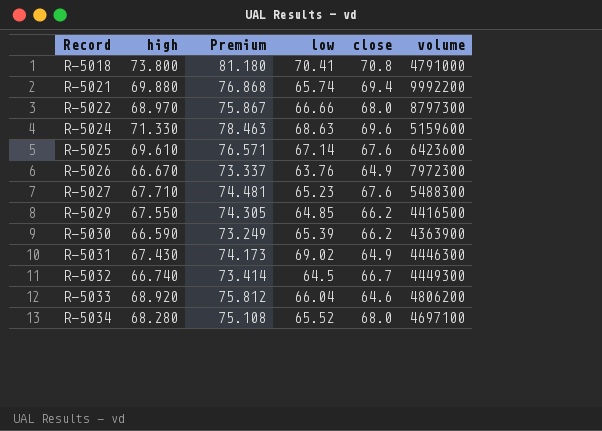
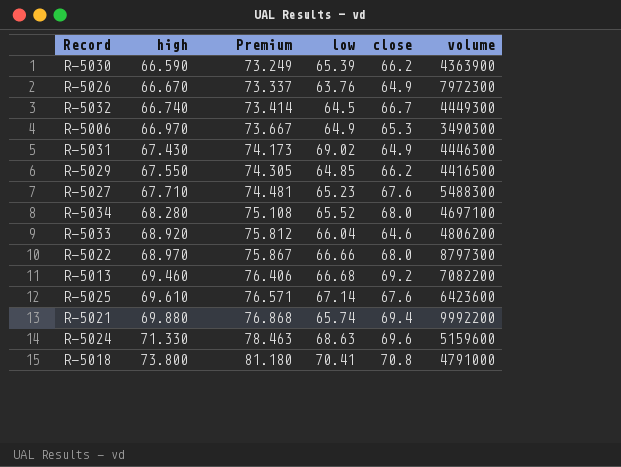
row order: Record ascending -> high ascending
row R-5006: none -> 66.970 | 73.667 | 64.9 | 65.3 | 3490300
row R-5013: none -> 69.460 | 76.406 | 66.68 | 69.2 | 7082200

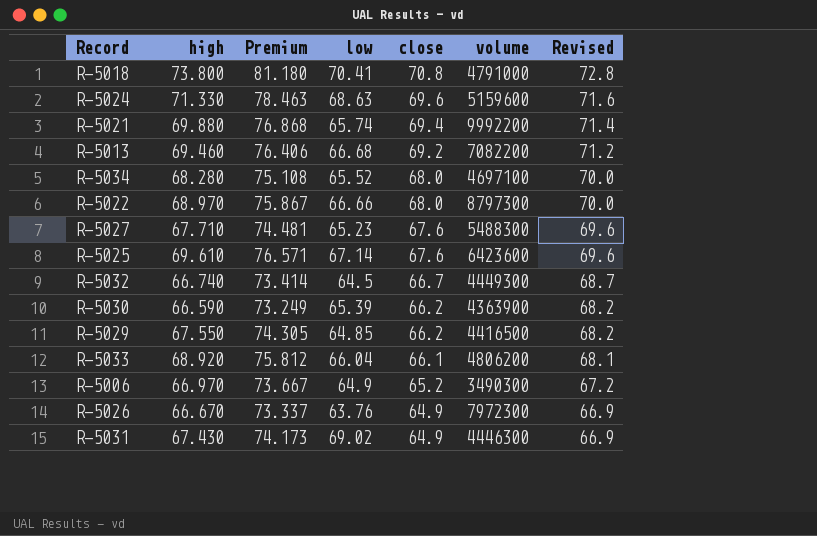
row order: high ascending -> close descending
column Revised | formula: none -> [close] + 2
R-5033 | close: 64.6 -> 66.1
R-5006 | close: 65.3 -> 65.2

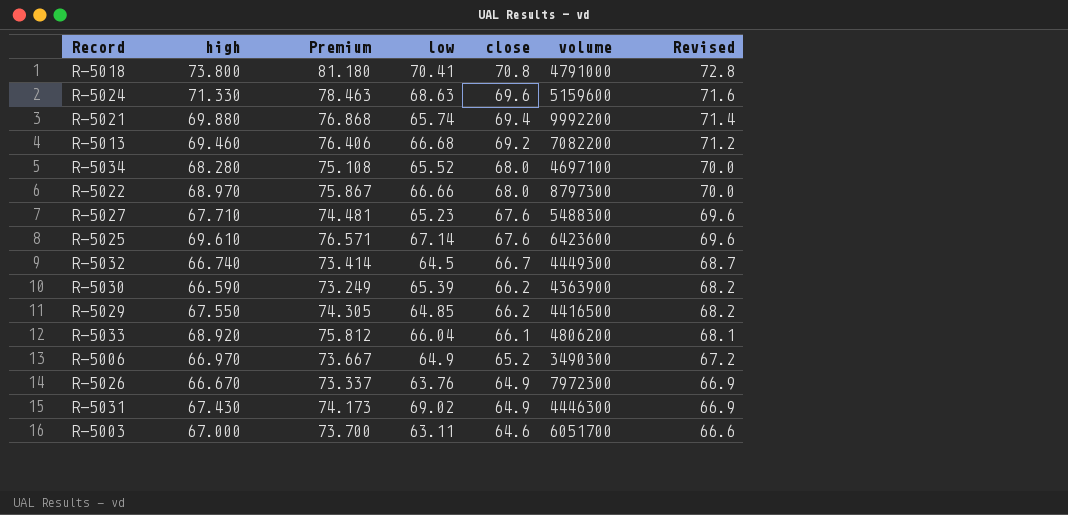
row R-5003: none -> 67.000 | 73.700 | 63.11 | 64.6 | 6051700 | 66.6

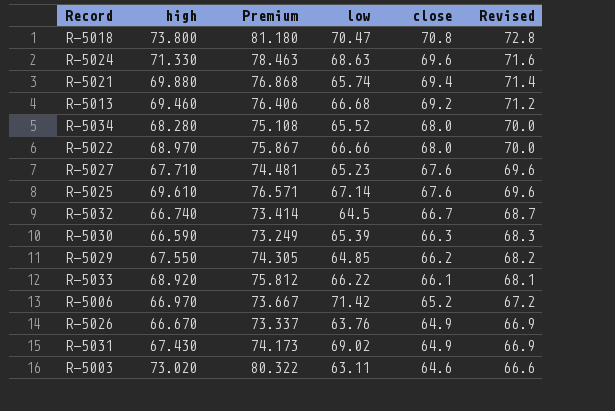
column volume | position: 6 -> none
R-5018 | low: 70.41 -> 70.47
R-5030 | close: 66.2 -> 66.3
R-5030 | Revised: 68.2 -> 68.3
R-5033 | low: 66.04 -> 66.22
R-5006 | low: 64.9 -> 71.42
R-5003 | high: 67.000 -> 73.020
R-5003 | Premium: 73.700 -> 80.322

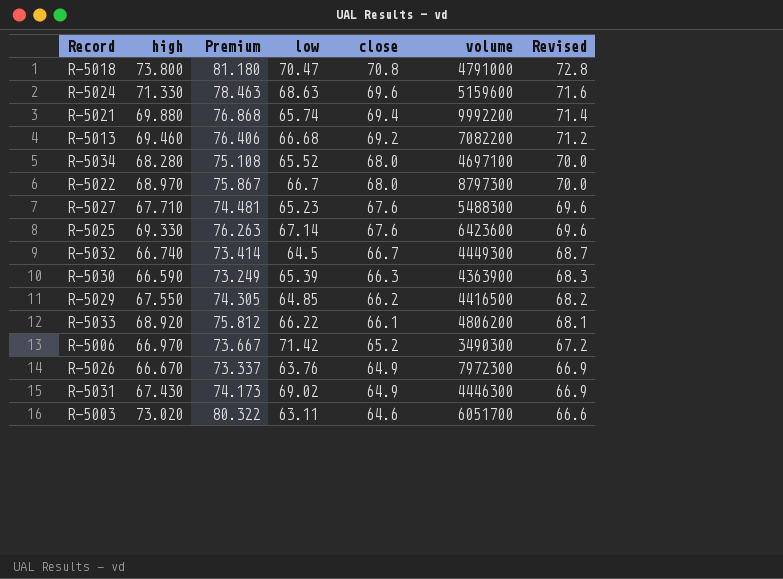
column volume | position: none -> 6
R-5022 | low: 66.66 -> 66.7
R-5025 | high: 69.610 -> 69.330
R-5025 | Premium: 76.571 -> 76.263

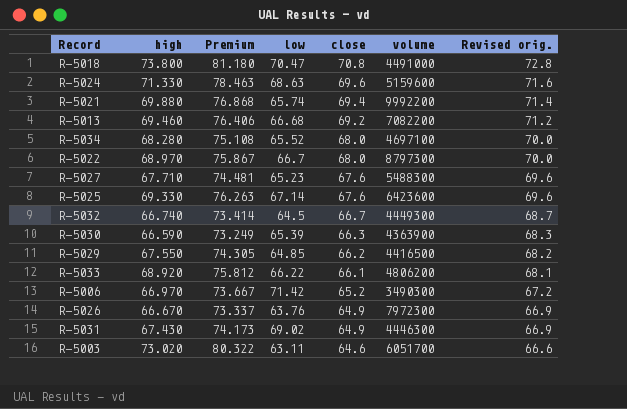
column name: Revised -> Revised orig.
R-5018 | volume: 4791000 -> 4491000

